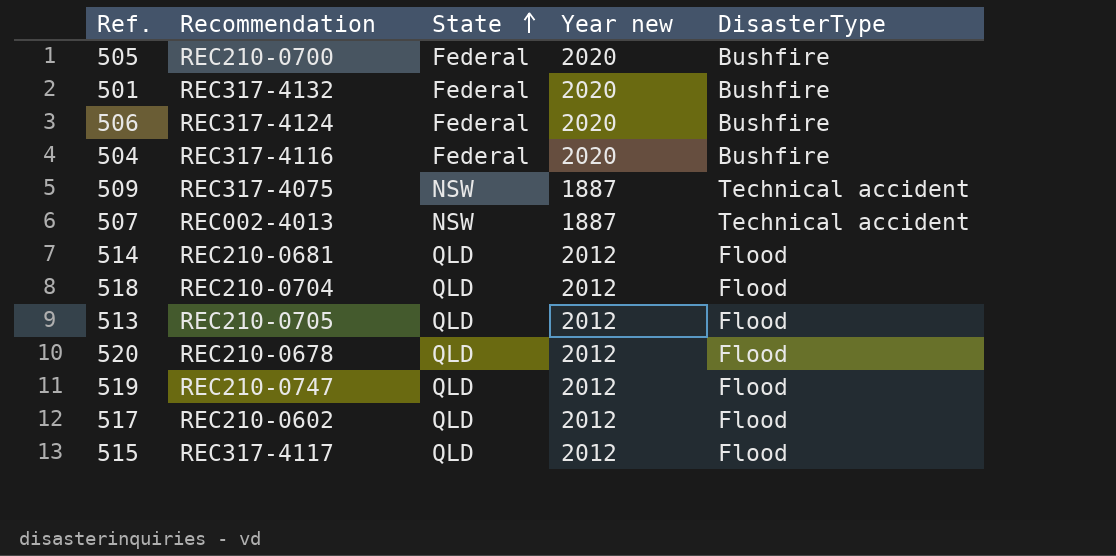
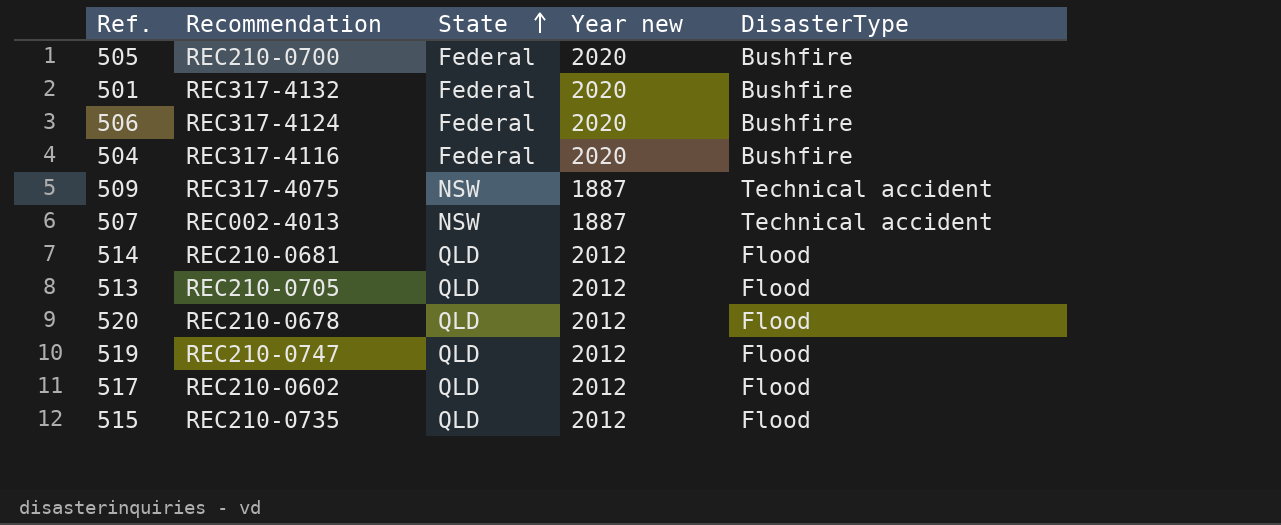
row 518: REC210-0704 | QLD | 2012 | Flood -> none
515 | Recommendation: REC317-4117 -> REC210-0735

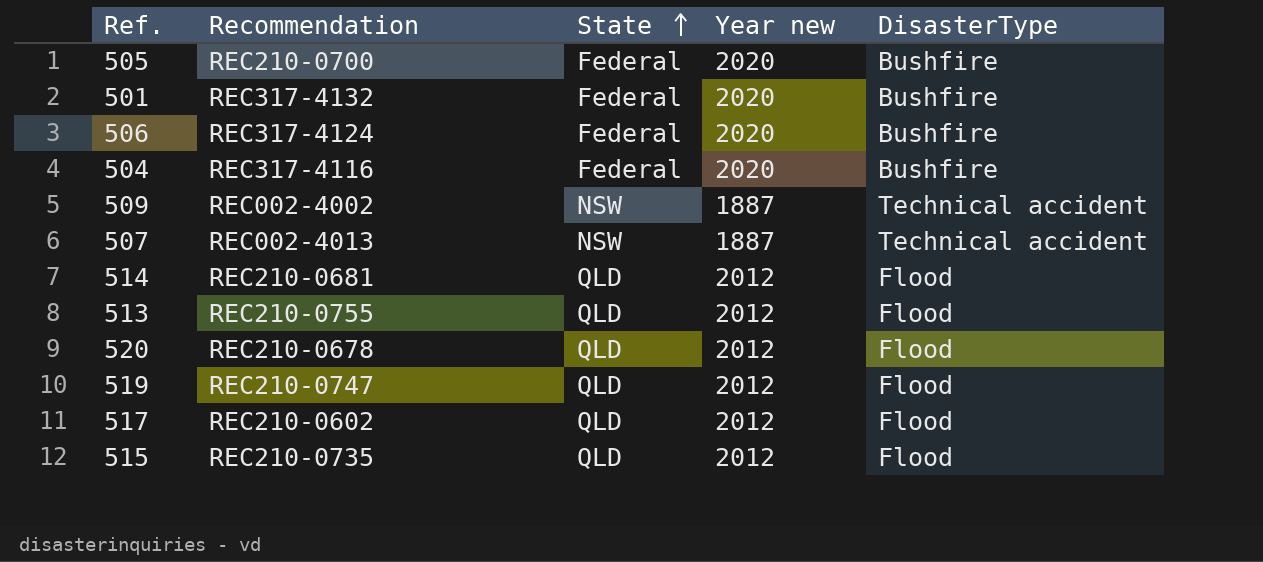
509 | Recommendation: REC317-4075 -> REC002-4002
513 | Recommendation: REC210-0705 -> REC210-0755

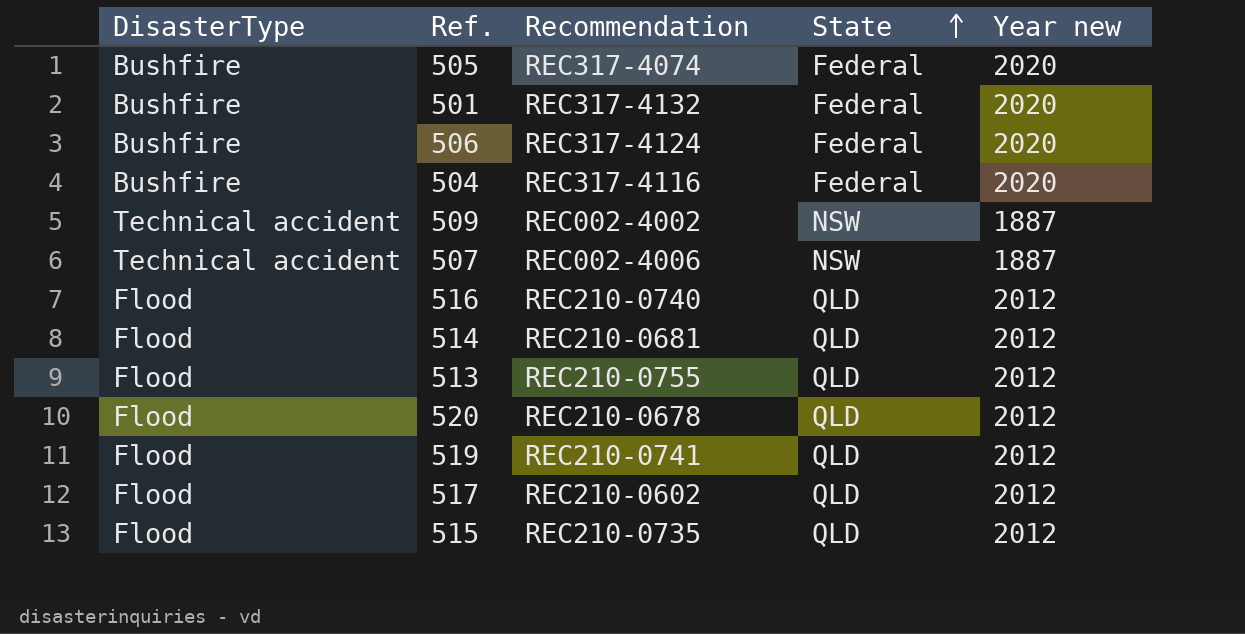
column DisasterType | position: 5 -> 1
505 | Recommendation: REC210-0700 -> REC317-4074
507 | Recommendation: REC002-4013 -> REC002-4006
row 516: none -> Flood | REC210-0740 | QLD | 2012
519 | Recommendation: REC210-0747 -> REC210-0741

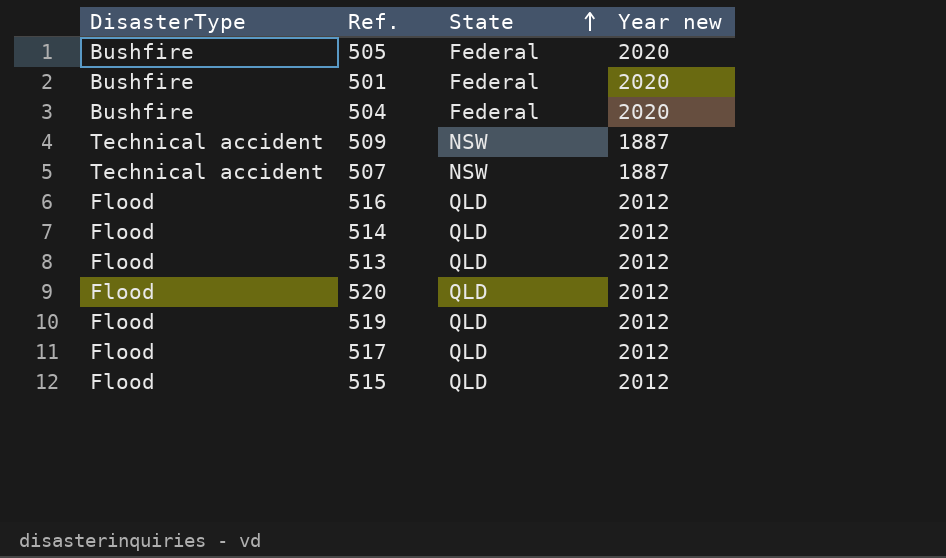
column Recommendation | position: 3 -> none
row 506: Bushfire | REC317-4124 | Federal | 2020 -> none

